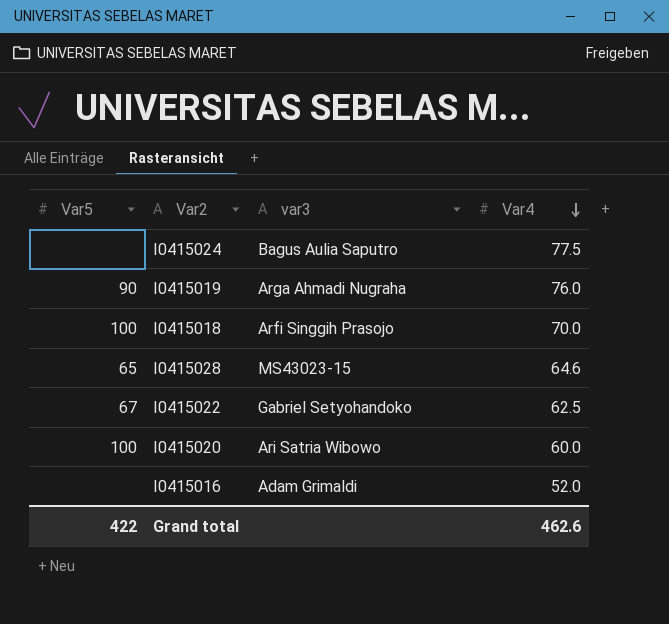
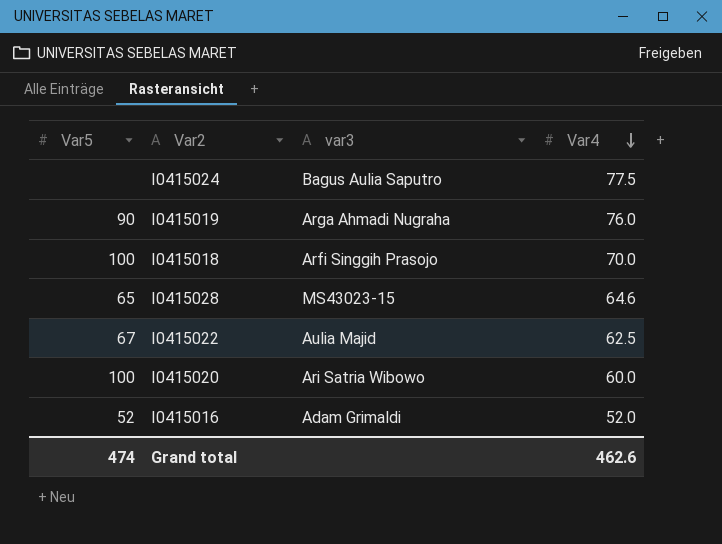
I0415022 | var3: Gabriel Setyohandoko -> Aulia Majid
I0415016 | Var5: none -> 52
Grand total | Var5: 422 -> 474

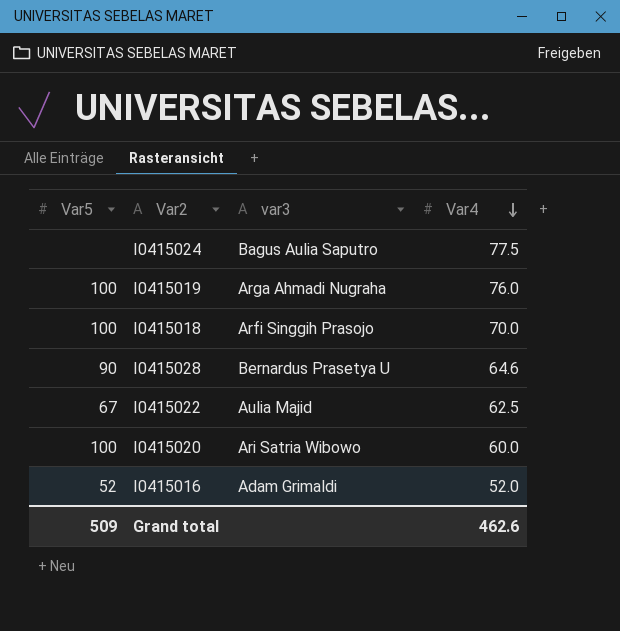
I0415019 | Var5: 90 -> 100
I0415028 | Var5: 65 -> 90
I0415028 | var3: MS43023-15 -> Bernardus Prasetya U
Grand total | Var5: 474 -> 509

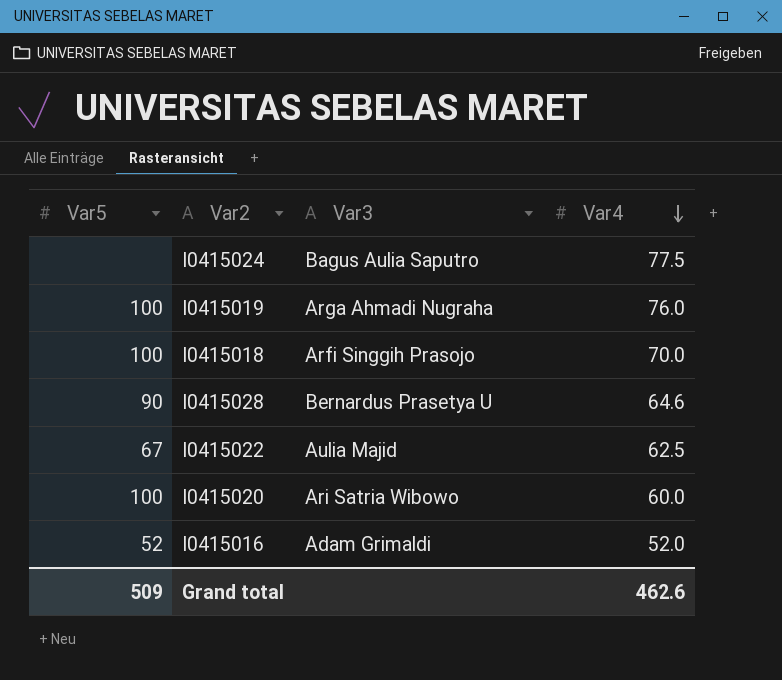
column name: var3 -> Var3

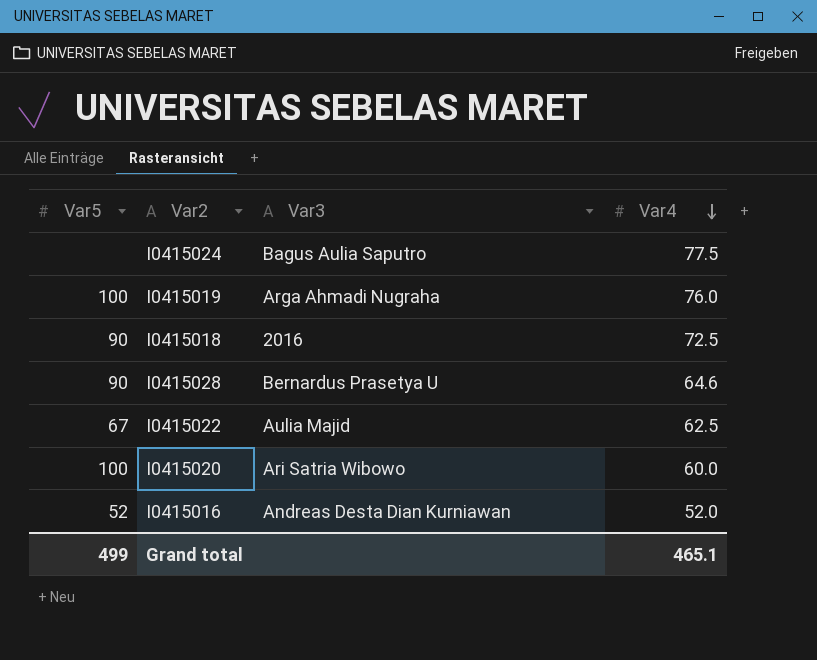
I0415018 | Var5: 100 -> 90
I0415018 | Var3: Arfi Singgih Prasojo -> 2016
I0415018 | Var4: 70.0 -> 72.5
I0415016 | Var3: Adam Grimaldi -> Andreas Desta Dian Kurniawan
Grand total | Var5: 509 -> 499
Grand total | Var4: 462.6 -> 465.1

